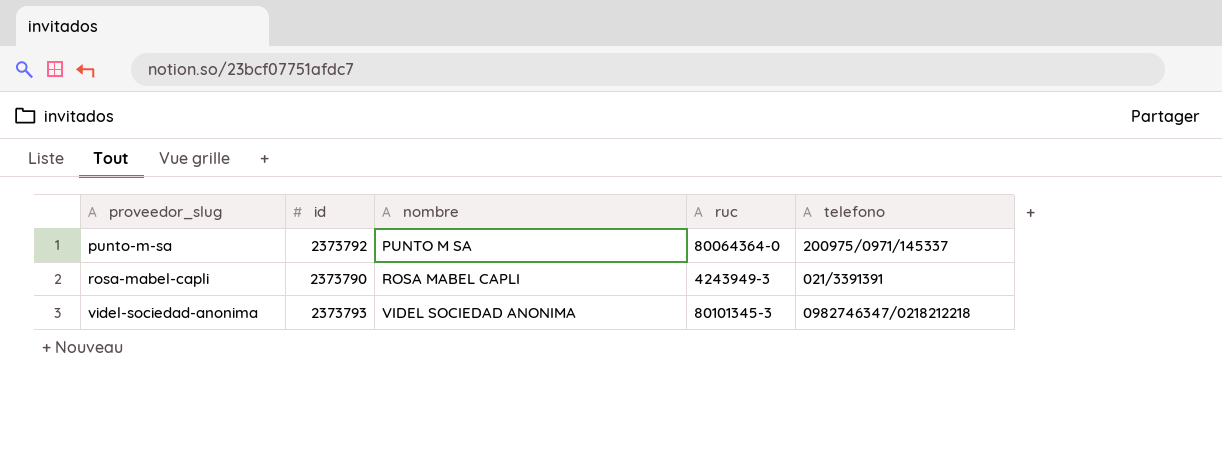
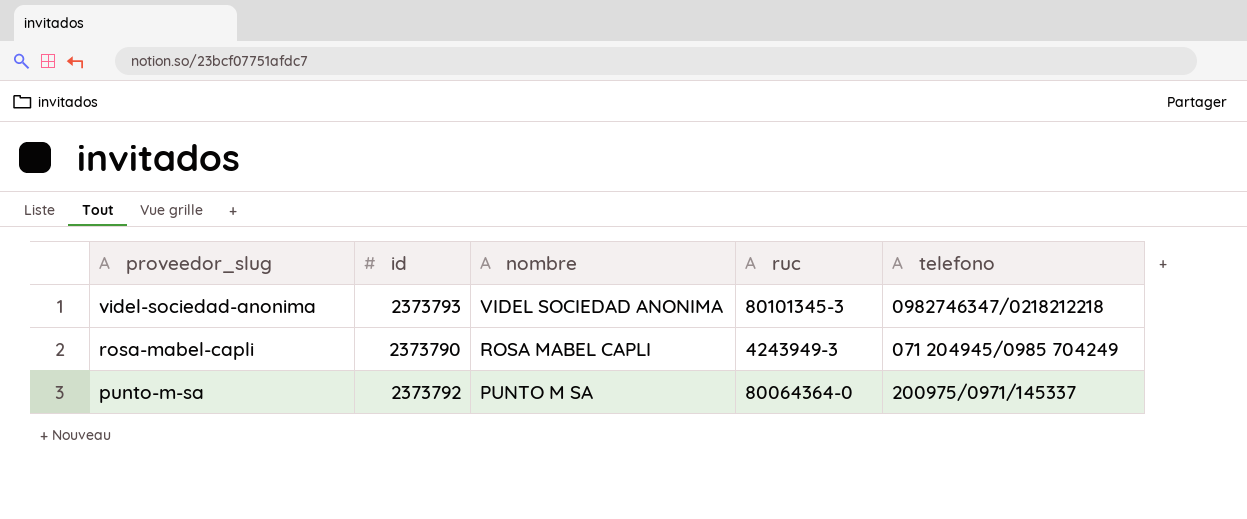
row order: proveedor_slug ascending -> proveedor_slug descending
rosa-mabel-capli | telefono: 021/3391391 -> 071 204945/0985 704249

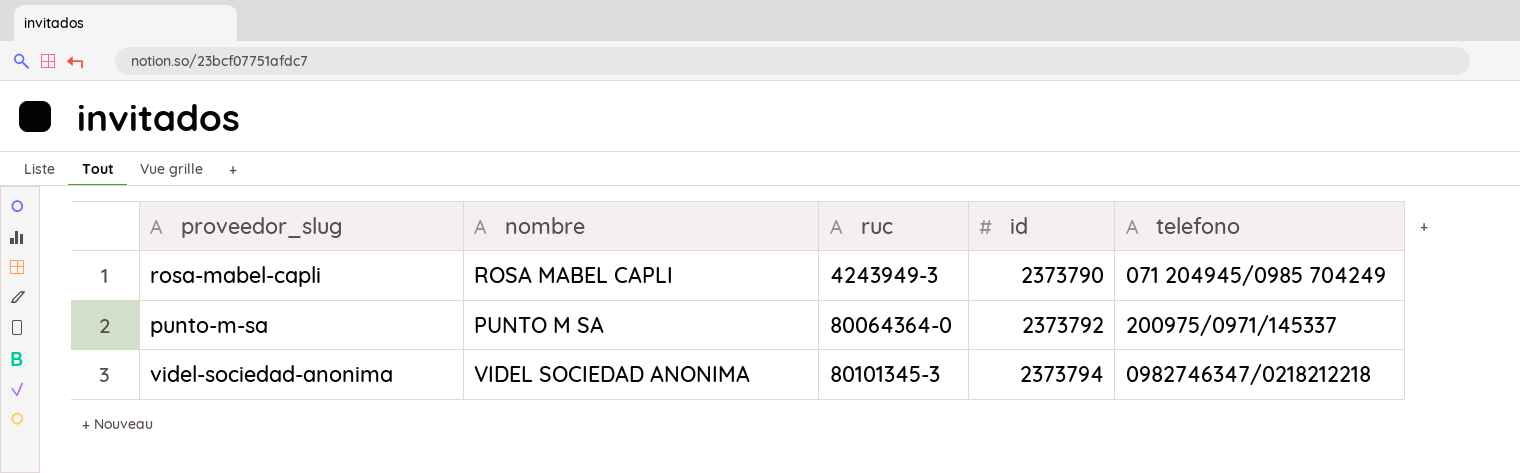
row order: proveedor_slug descending -> ruc ascending
column id | position: 2 -> 4
videl-sociedad-anonima | id: 2373793 -> 2373794

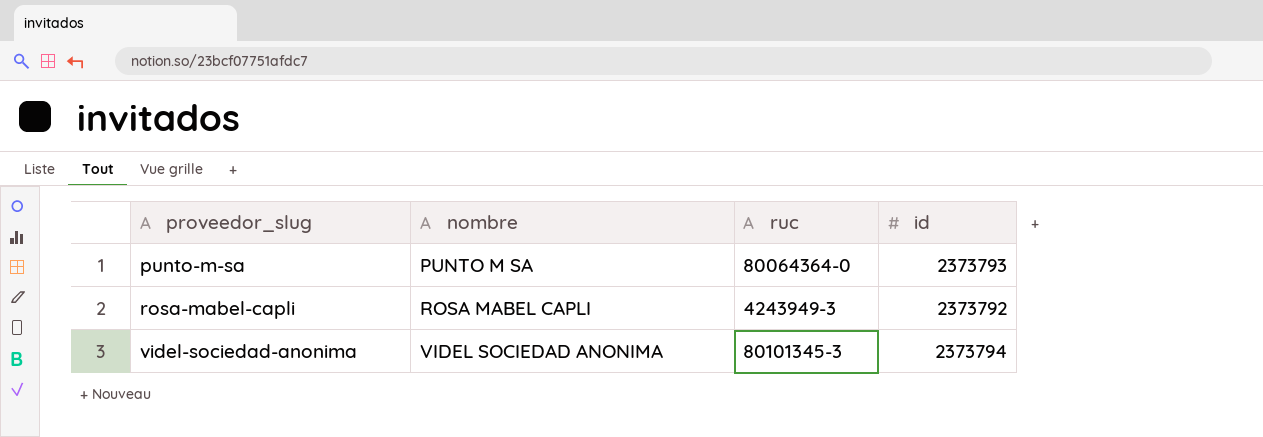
row order: ruc ascending -> proveedor_slug ascending
column telefono | position: 5 -> none
punto-m-sa | id: 2373792 -> 2373793
rosa-mabel-capli | id: 2373790 -> 2373792

